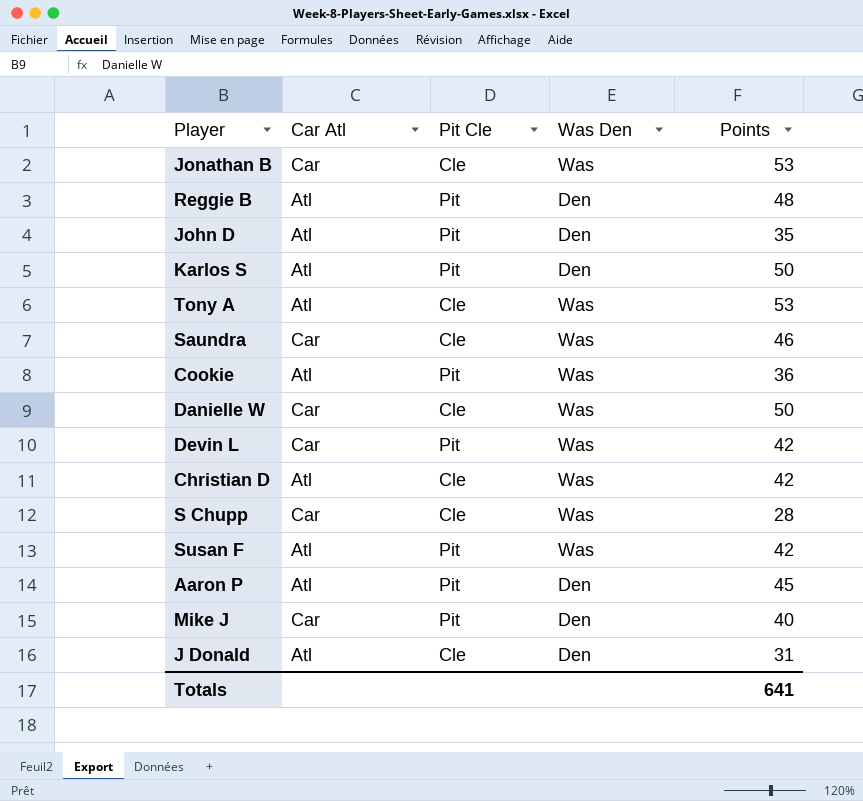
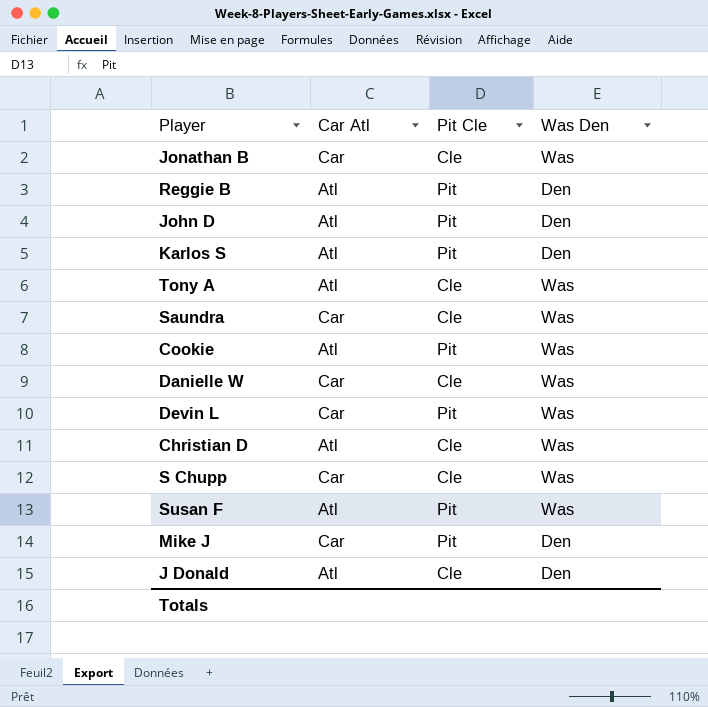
column Points | position: 5 -> none
row Aaron P: Atl | Pit | Den | 45 -> none

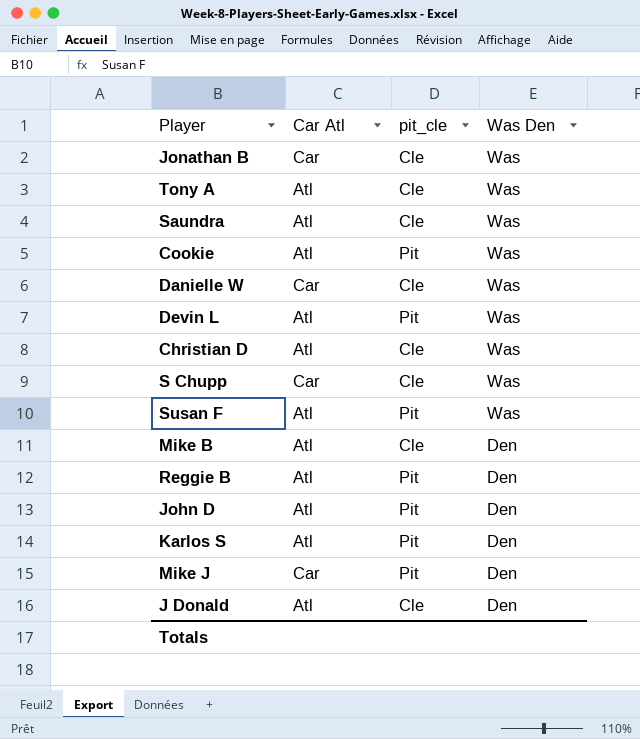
row order: none -> Was Den descending
column name: Pit Cle -> pit_cle
Saundra | Car Atl: Car -> Atl
Devin L | Car Atl: Car -> Atl
row Mike B: none -> Atl | Cle | Den

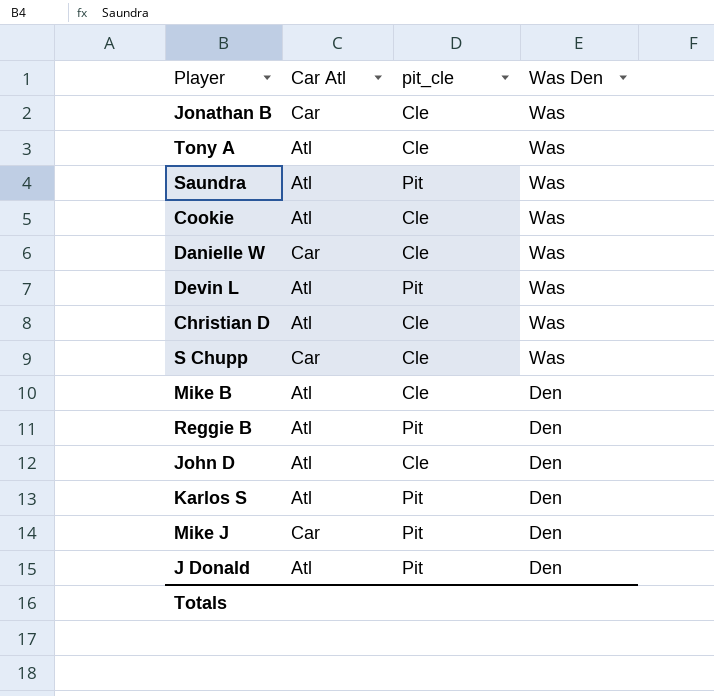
row Susan F: Atl | Pit | Was -> none
Saundra | pit_cle: Cle -> Pit
Cookie | pit_cle: Pit -> Cle
John D | pit_cle: Pit -> Cle
J Donald | pit_cle: Cle -> Pit

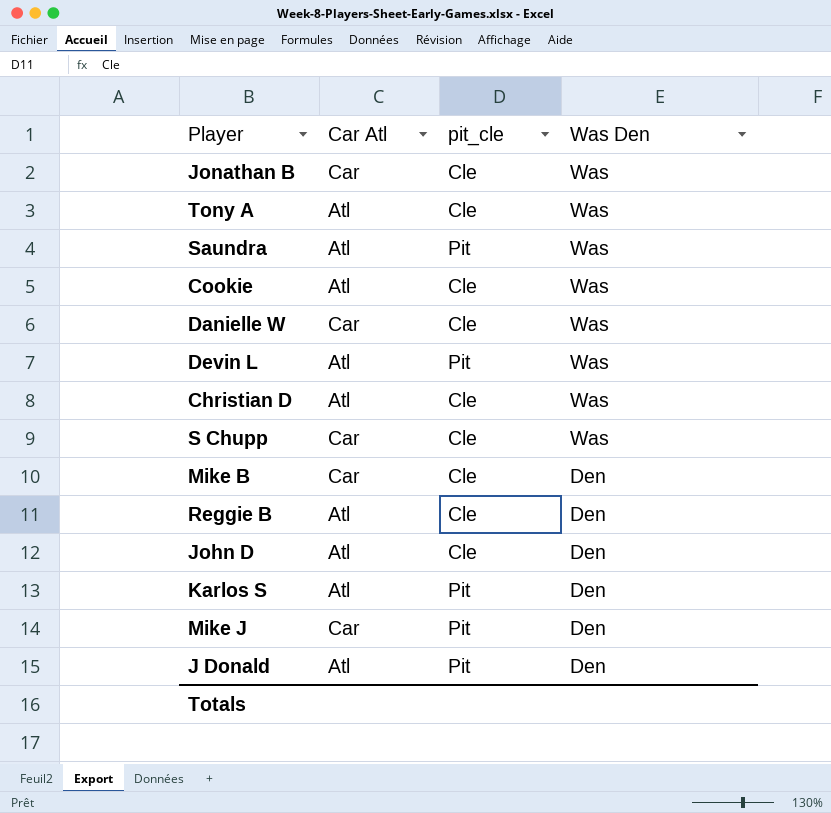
Mike B | Car Atl: Atl -> Car
Reggie B | pit_cle: Pit -> Cle

